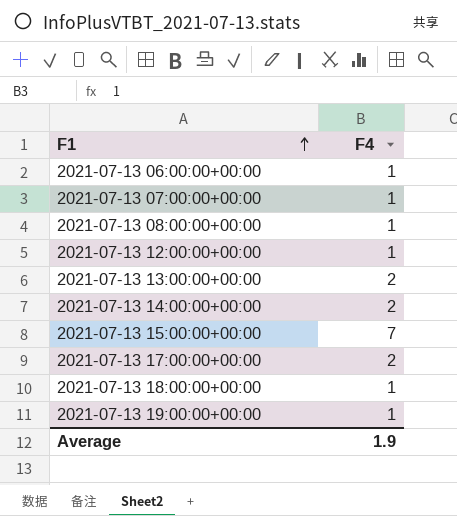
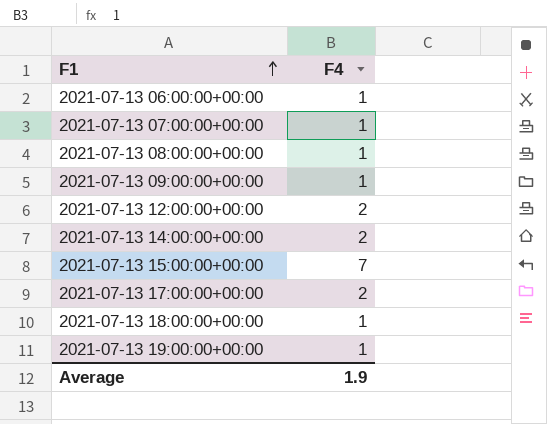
row 2021-07-13 13:00:00+00:00: 2 -> none
row 2021-07-13 09:00:00+00:00: none -> 1
2021-07-13 12:00:00+00:00 | F4: 1 -> 2

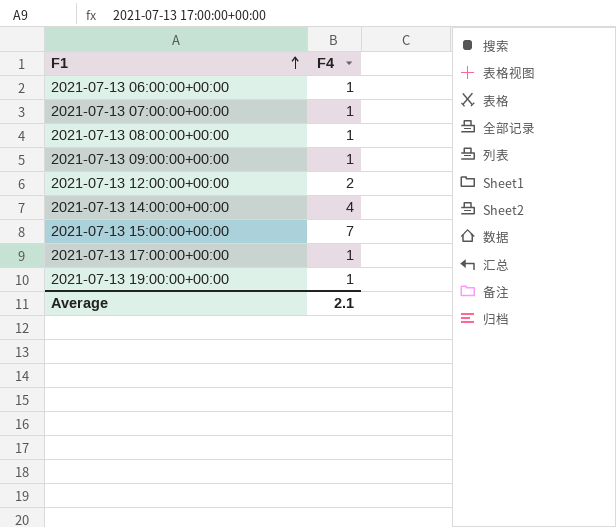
row 2021-07-13 18:00:00+00:00: 1 -> none
2021-07-13 14:00:00+00:00 | F4: 2 -> 4
2021-07-13 17:00:00+00:00 | F4: 2 -> 1
Average | F4: 1.9 -> 2.1

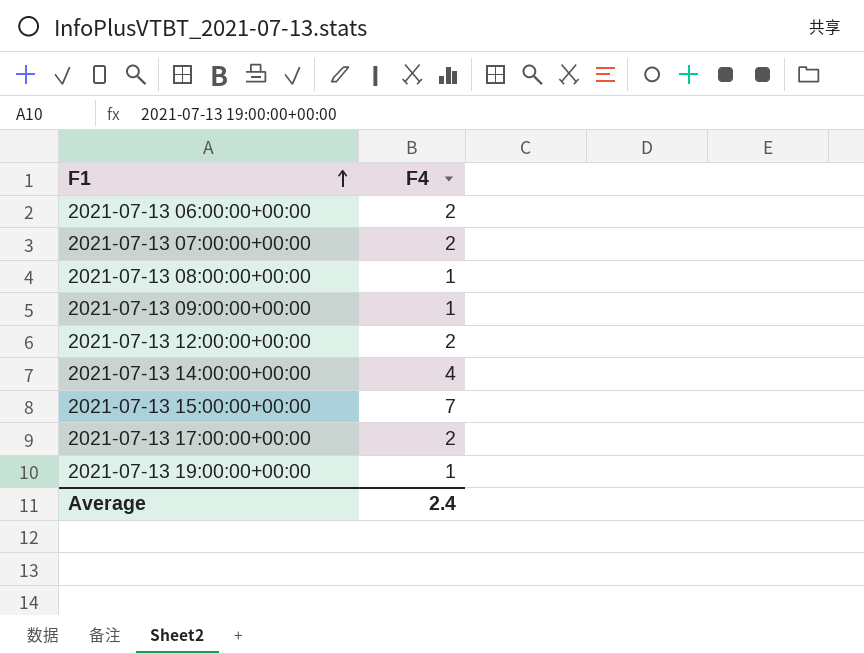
2021-07-13 06:00:00+00:00 | F4: 1 -> 2
2021-07-13 07:00:00+00:00 | F4: 1 -> 2
2021-07-13 17:00:00+00:00 | F4: 1 -> 2
Average | F4: 2.1 -> 2.4

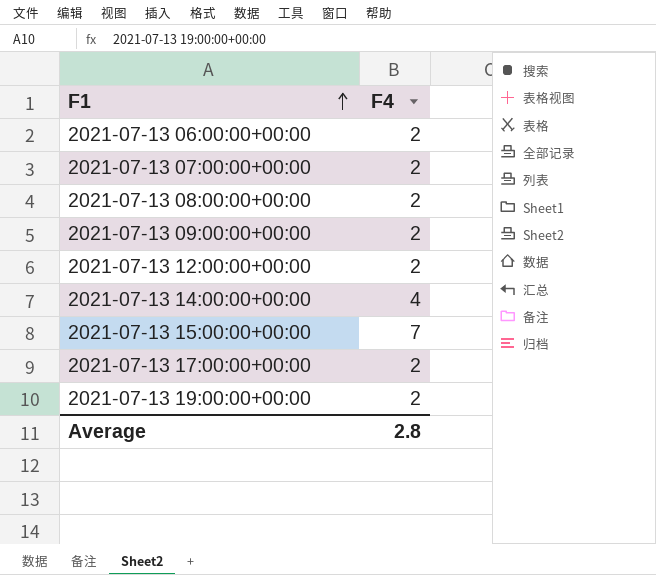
2021-07-13 08:00:00+00:00 | F4: 1 -> 2
2021-07-13 09:00:00+00:00 | F4: 1 -> 2
2021-07-13 19:00:00+00:00 | F4: 1 -> 2
Average | F4: 2.4 -> 2.8

